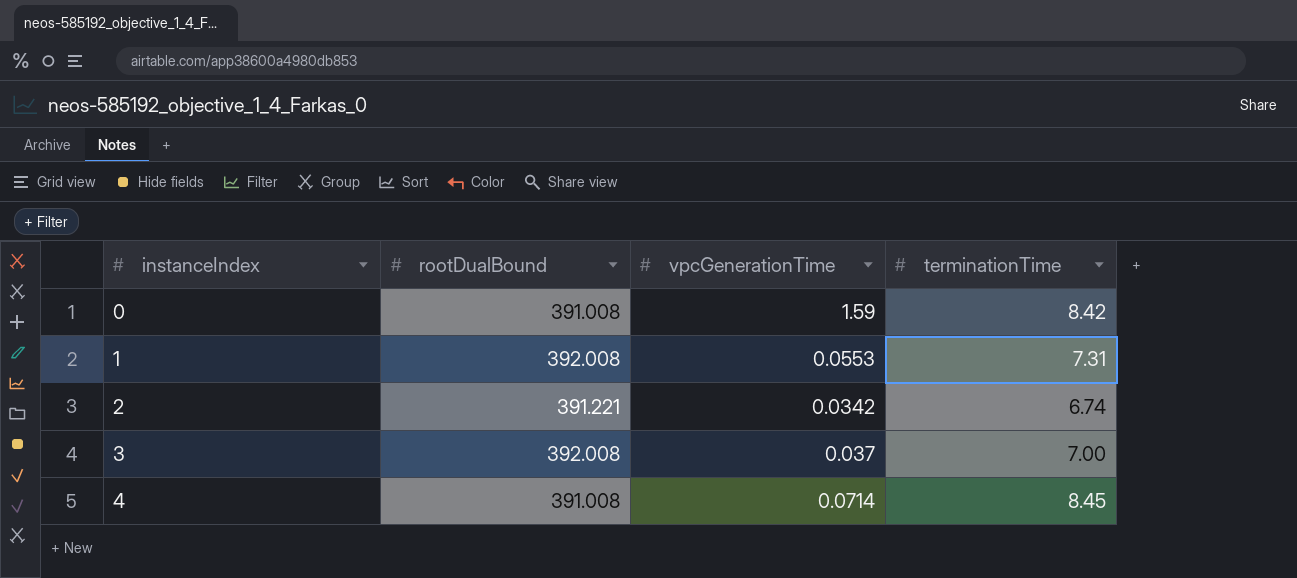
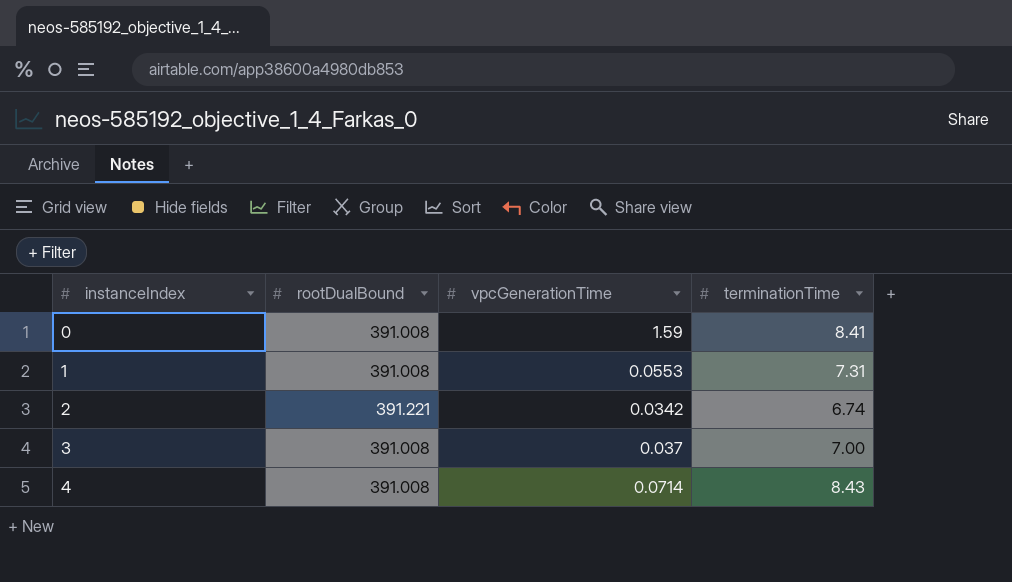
0 | terminationTime: 8.42 -> 8.41
1 | rootDualBound: 392.008 -> 391.008
3 | rootDualBound: 392.008 -> 391.008
4 | terminationTime: 8.45 -> 8.43

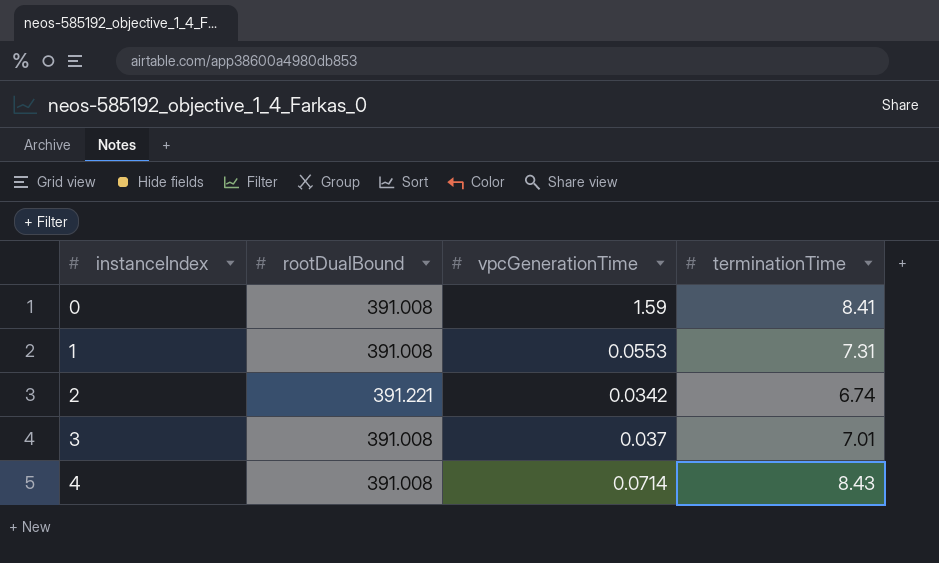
3 | terminationTime: 7.00 -> 7.01

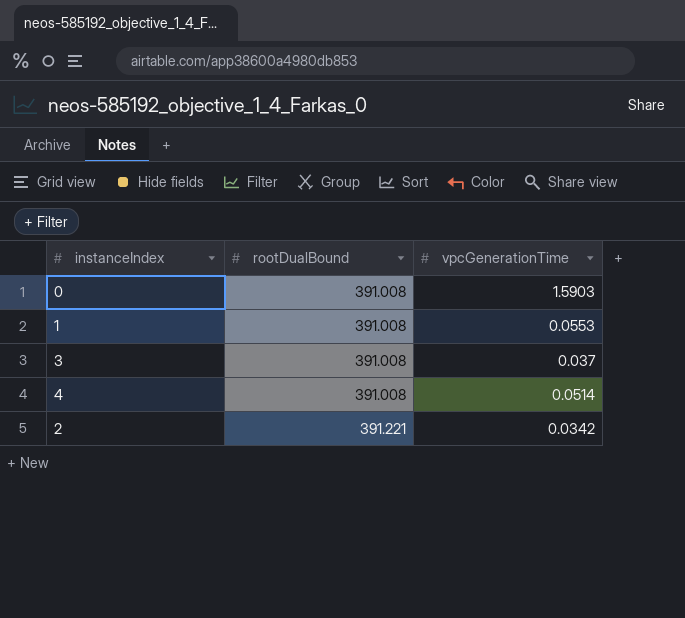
row order: instanceIndex ascending -> rootDualBound ascending
column terminationTime | position: 4 -> none
0 | vpcGenerationTime: 1.59 -> 1.5903
4 | vpcGenerationTime: 0.0714 -> 0.0514

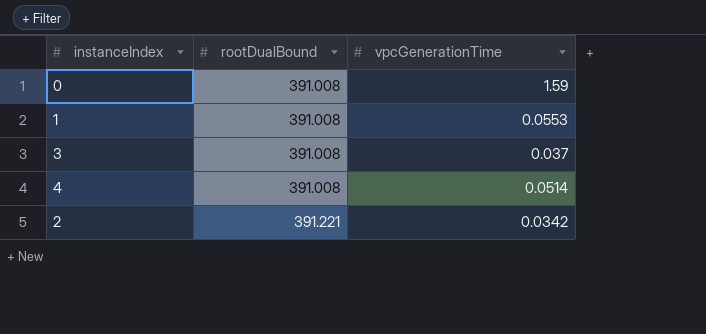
0 | vpcGenerationTime: 1.5903 -> 1.59

